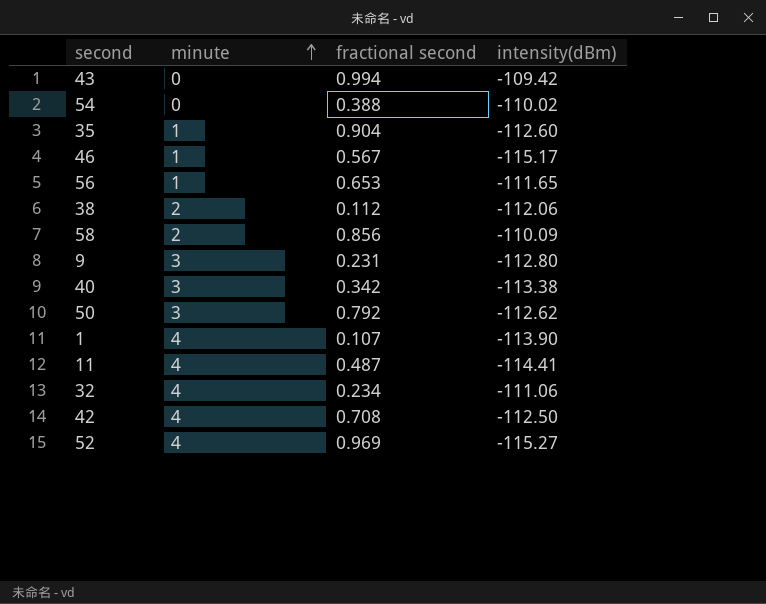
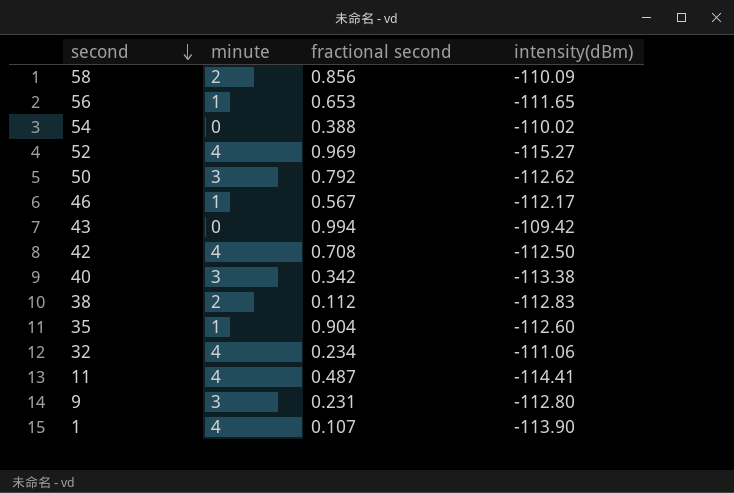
row order: minute ascending -> second descending
46 | intensity(dBm): -115.17 -> -112.17
38 | intensity(dBm): -112.06 -> -112.83

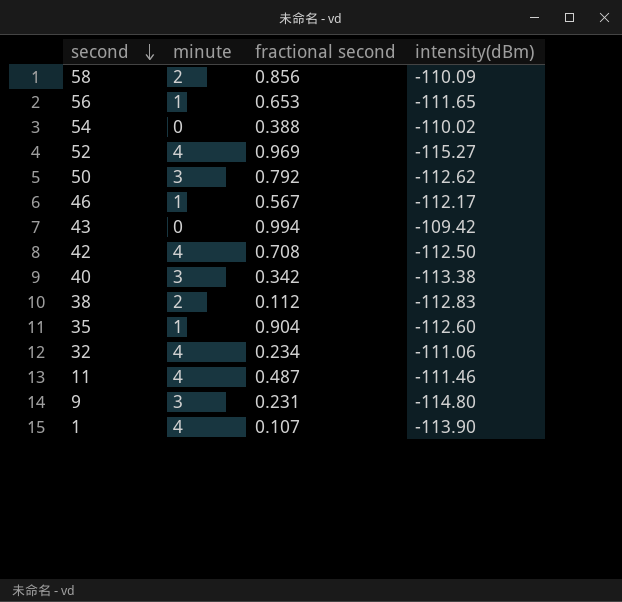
11 | intensity(dBm): -114.41 -> -111.46
9 | intensity(dBm): -112.80 -> -114.80

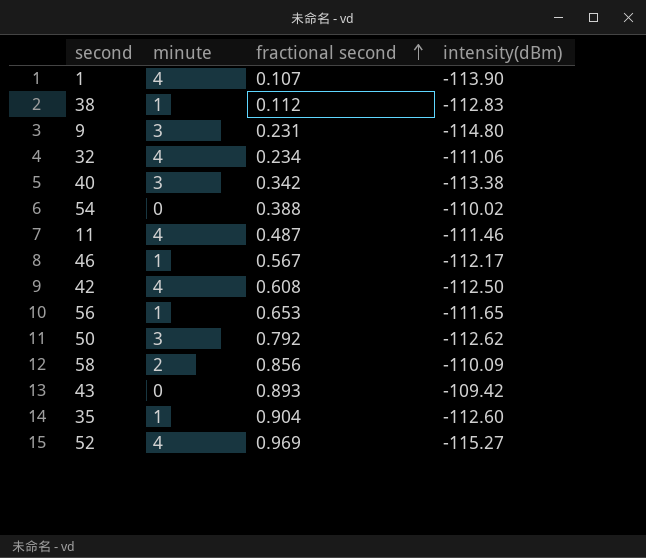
row order: second descending -> fractional second ascending
38 | minute: 2 -> 1
42 | fractional second: 0.708 -> 0.608
43 | fractional second: 0.994 -> 0.893

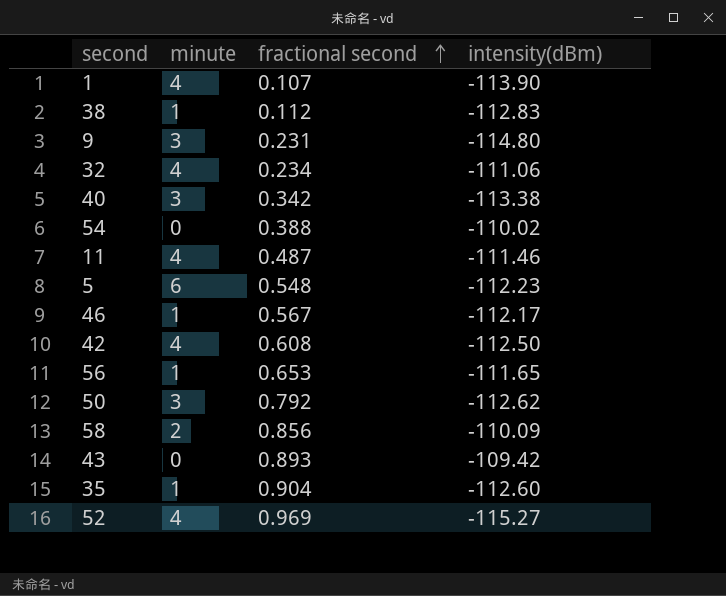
row 5: none -> 6 | 0.548 | -112.23

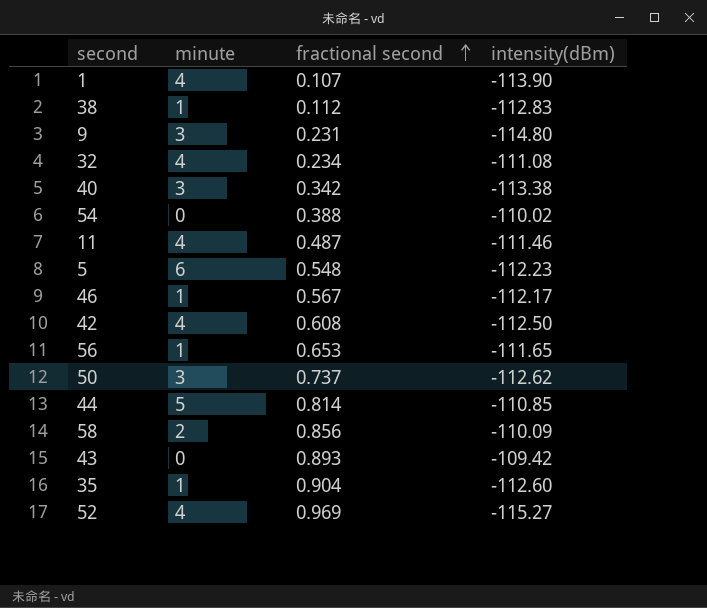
32 | intensity(dBm): -111.06 -> -111.08
50 | fractional second: 0.792 -> 0.737
row 44: none -> 5 | 0.814 | -110.85

